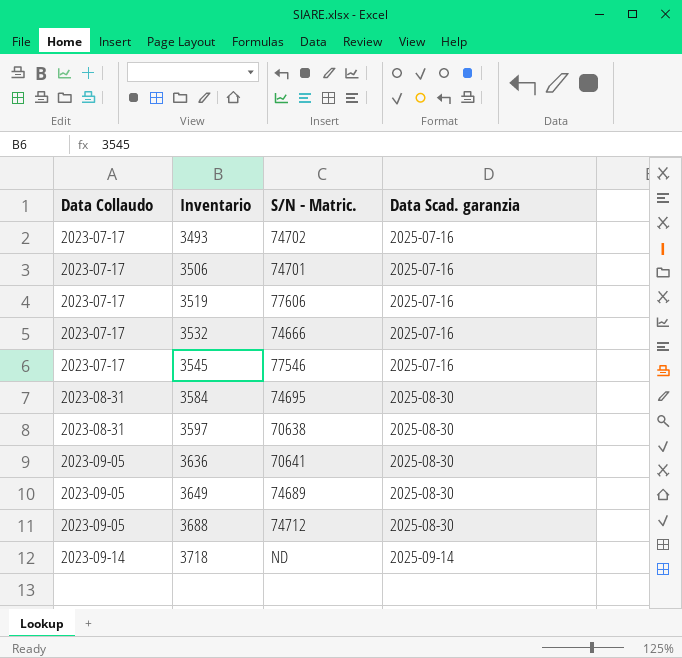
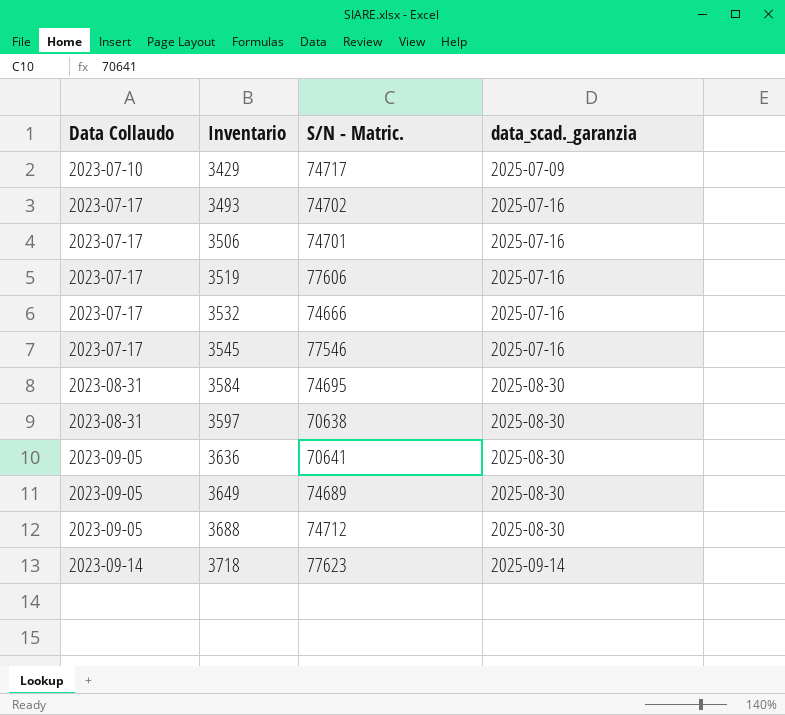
column name: Data Scad. garanzia -> data_scad._garanzia
row 3429: none -> 2023-07-10 | 74717 | 2025-07-09
3718 | S/N - Matric.: ND -> 77623

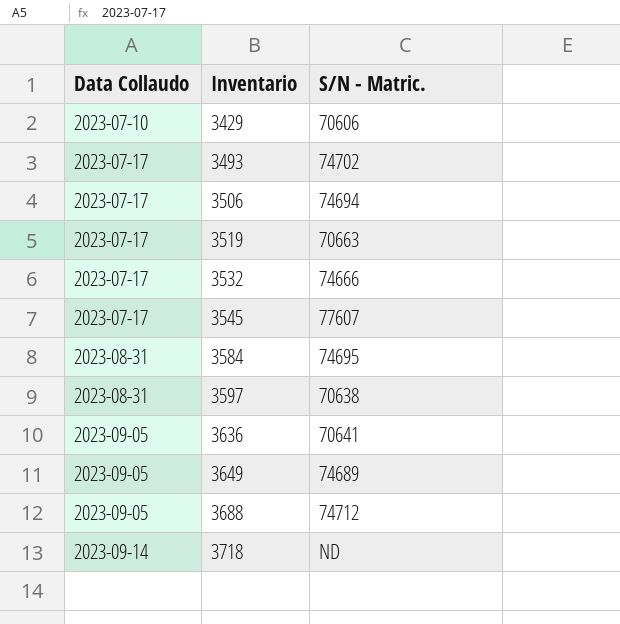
column data_scad._garanzia | position: 4 -> none
3429 | S/N - Matric.: 74717 -> 70606
3506 | S/N - Matric.: 74701 -> 74694
3519 | S/N - Matric.: 77606 -> 70663
3545 | S/N - Matric.: 77546 -> 77607
3718 | S/N - Matric.: 77623 -> ND

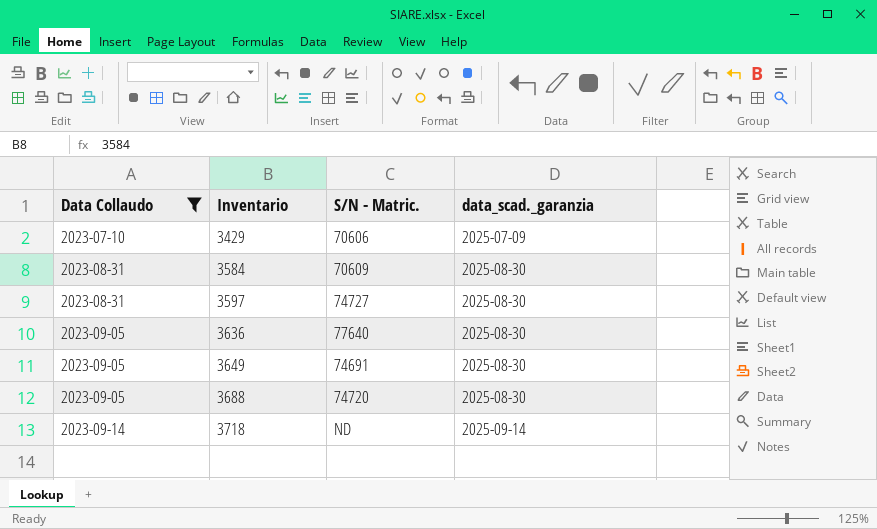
filter: none -> Data Collaudo != 2023-07-17
column data_scad._garanzia | position: none -> 4
3584 | S/N - Matric.: 74695 -> 70609
3597 | S/N - Matric.: 70638 -> 74727
3636 | S/N - Matric.: 70641 -> 77640
3649 | S/N - Matric.: 74689 -> 74691
3688 | S/N - Matric.: 74712 -> 74720

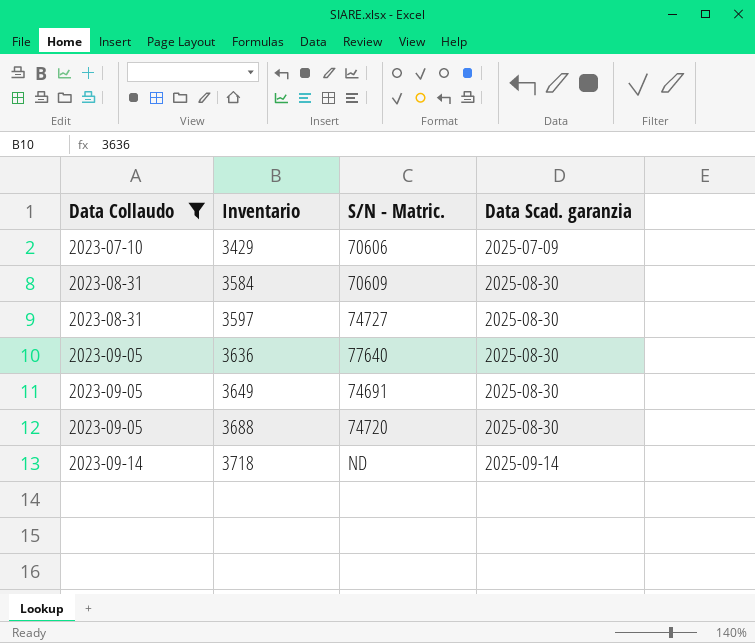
column name: data_scad._garanzia -> Data Scad. garanzia

